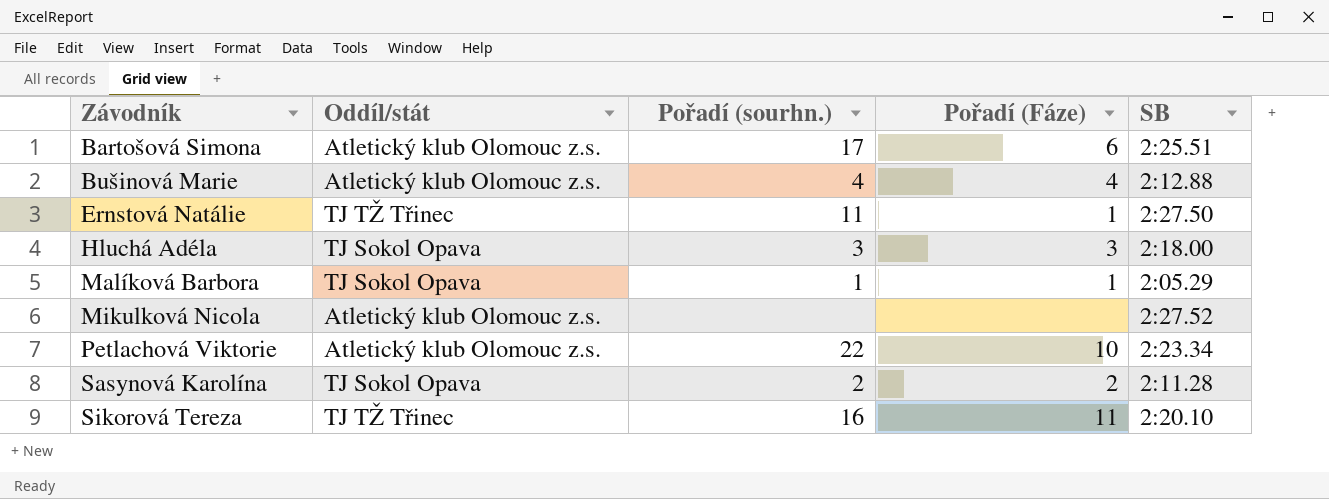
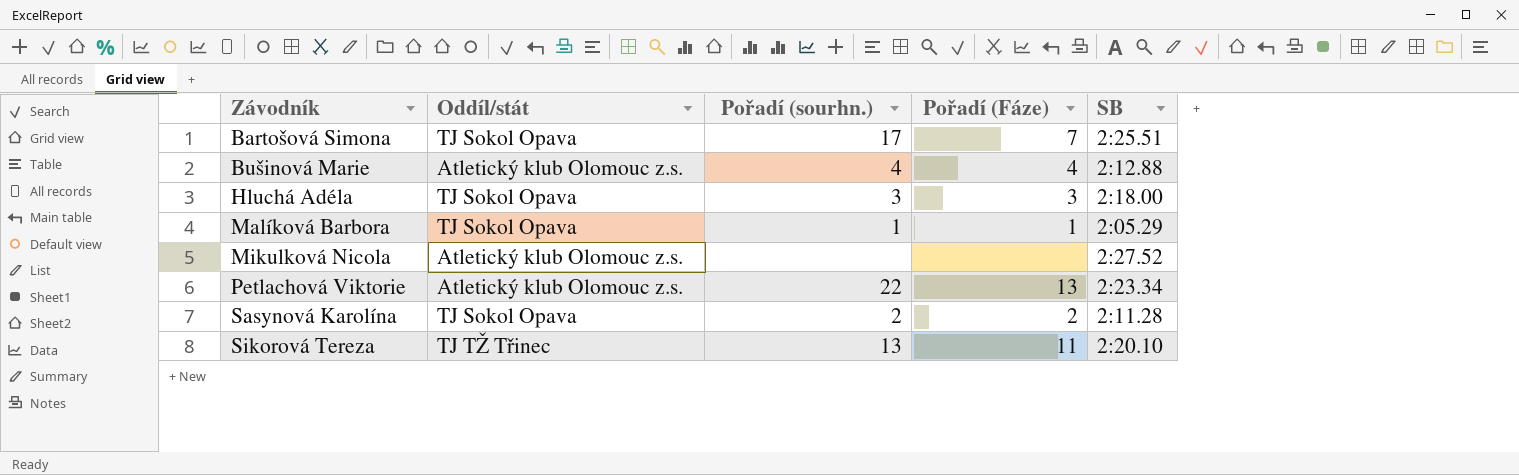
row Ernstová Natálie: TJ TŽ Třinec | 11 | 1 | 2:27.50 -> none
Bartošová Simona | Oddíl/stát: Atletický klub Olomouc z.s. -> TJ Sokol Opava
Bartošová Simona | Pořadí (Fáze): 6 -> 7
Petlachová Viktorie | Pořadí (Fáze): 10 -> 13
Sikorová Tereza | Pořadí (sourhn.): 16 -> 13

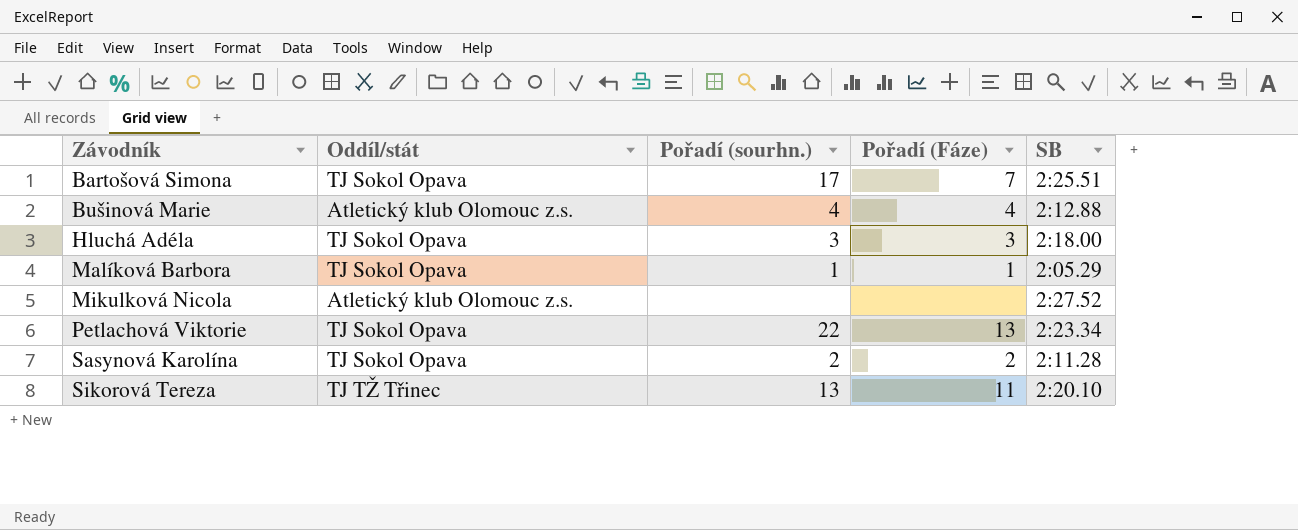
Petlachová Viktorie | Oddíl/stát: Atletický klub Olomouc z.s. -> TJ Sokol Opava

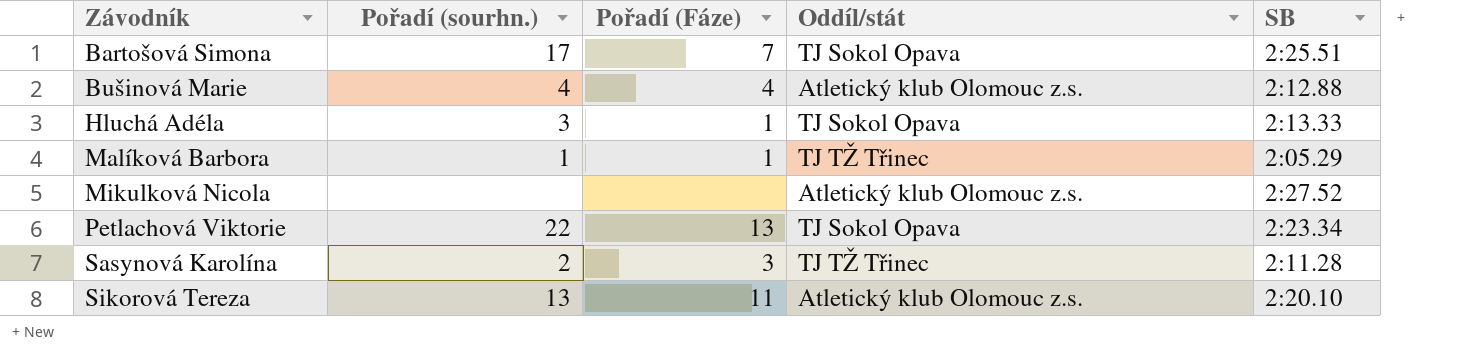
column Oddíl/stát | position: 2 -> 4
Hluchá Adéla | Pořadí (Fáze): 3 -> 1
Hluchá Adéla | SB: 2:18.00 -> 2:13.33
Malíková Barbora | Oddíl/stát: TJ Sokol Opava -> TJ TŽ Třinec
Sasynová Karolína | Pořadí (Fáze): 2 -> 3
Sasynová Karolína | Oddíl/stát: TJ Sokol Opava -> TJ TŽ Třinec
Sikorová Tereza | Oddíl/stát: TJ TŽ Třinec -> Atletický klub Olomouc z.s.

